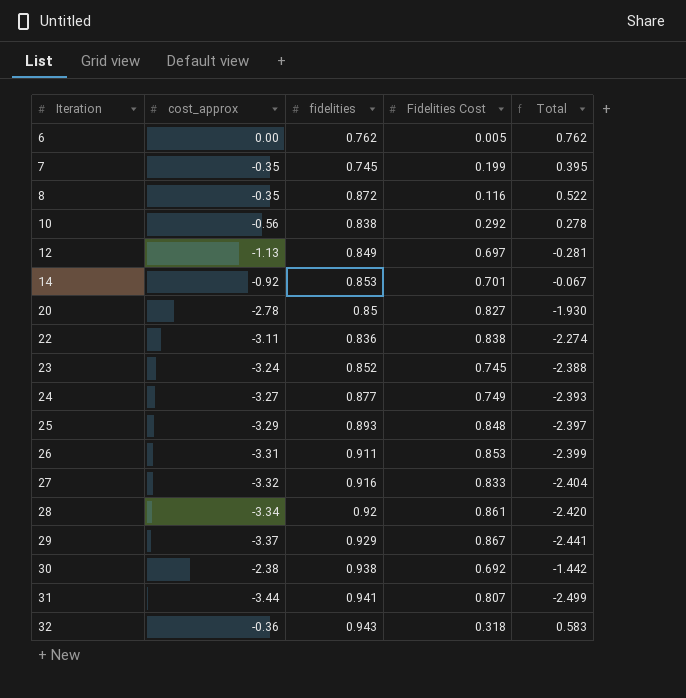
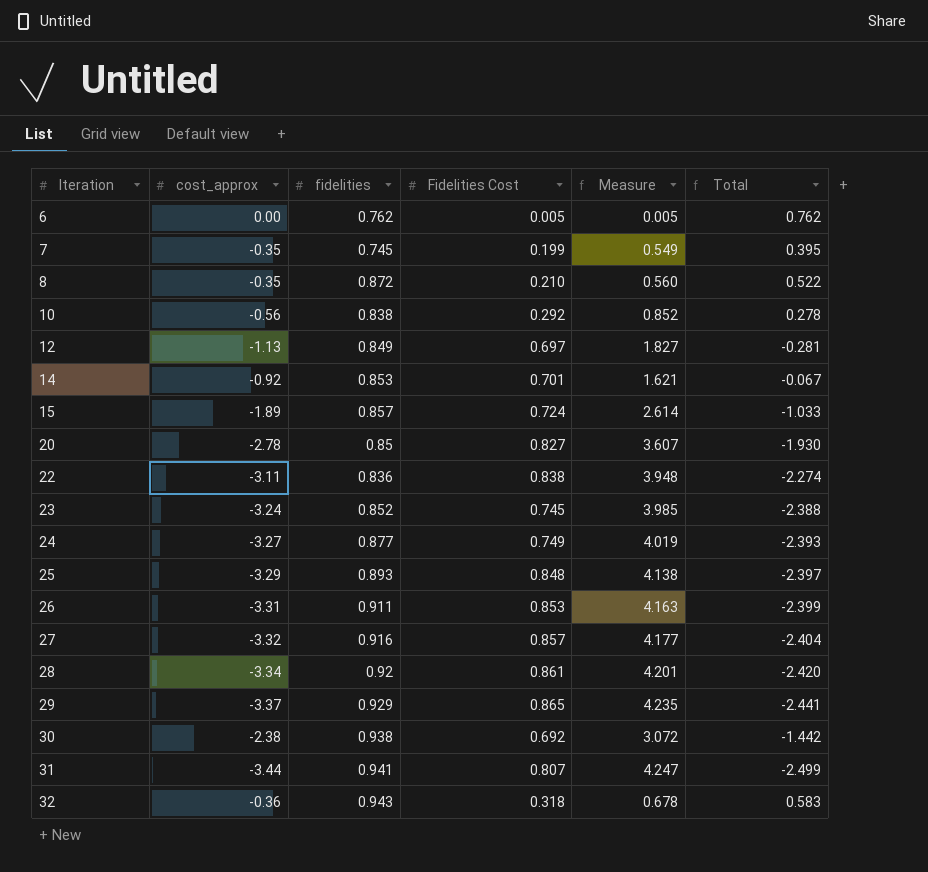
column Measure | formula: none -> [Fidelities Cost] - [cost_approx]
8 | Fidelities Cost: 0.116 -> 0.210
row 15: none -> -1.89 | 0.857 | 0.724 | 2.614 | -1.033
27 | Fidelities Cost: 0.833 -> 0.857
29 | Fidelities Cost: 0.867 -> 0.865

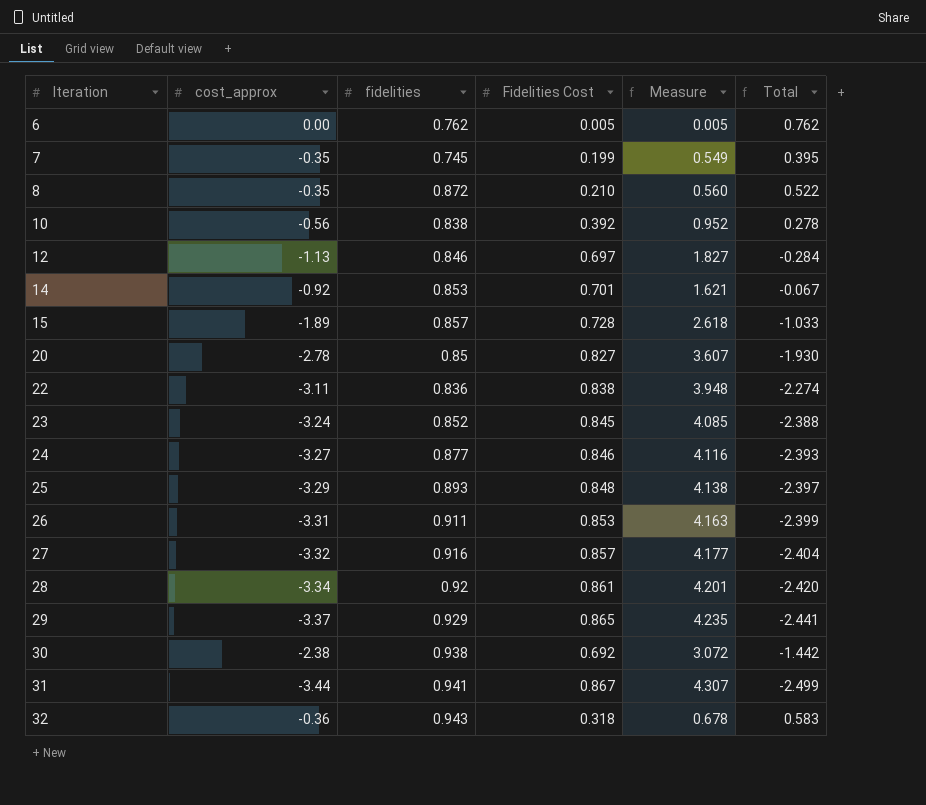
10 | Fidelities Cost: 0.292 -> 0.392
10 | Measure: 0.852 -> 0.952
12 | fidelities: 0.849 -> 0.846
12 | Total: -0.281 -> -0.284
15 | Fidelities Cost: 0.724 -> 0.728
15 | Measure: 2.614 -> 2.618
23 | Fidelities Cost: 0.745 -> 0.845
23 | Measure: 3.985 -> 4.085
24 | Fidelities Cost: 0.749 -> 0.846
24 | Measure: 4.019 -> 4.116
31 | Fidelities Cost: 0.807 -> 0.867
31 | Measure: 4.247 -> 4.307

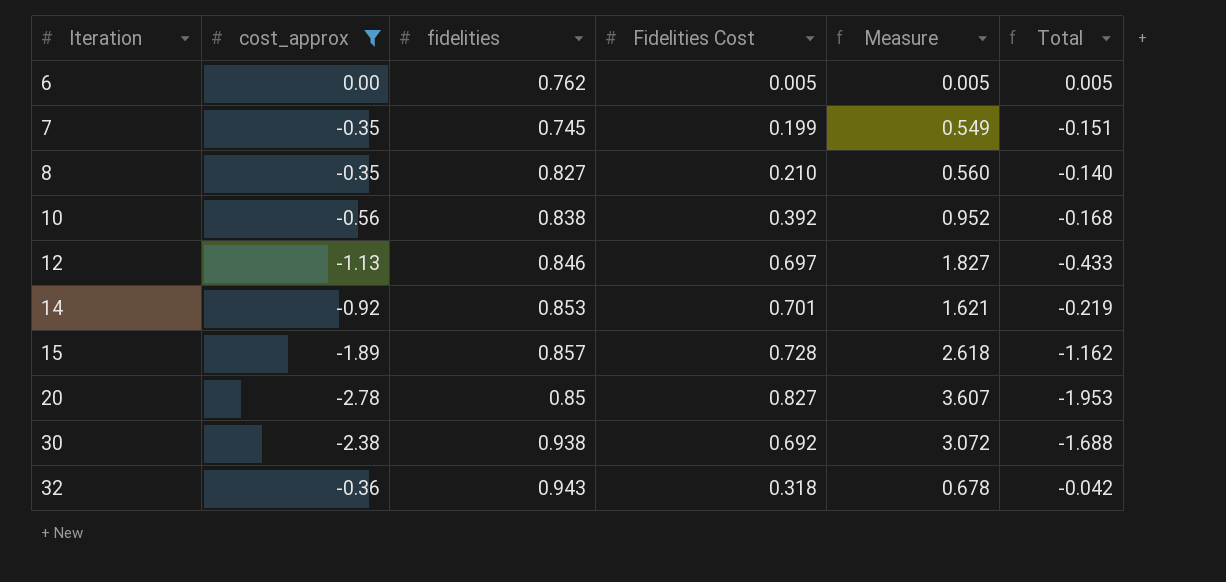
filter: none -> cost_approx >= -2.78
column Total | formula: [cost_approx] + [fidelities] -> [cost_approx] + [Fidelities Cost]
8 | fidelities: 0.872 -> 0.827

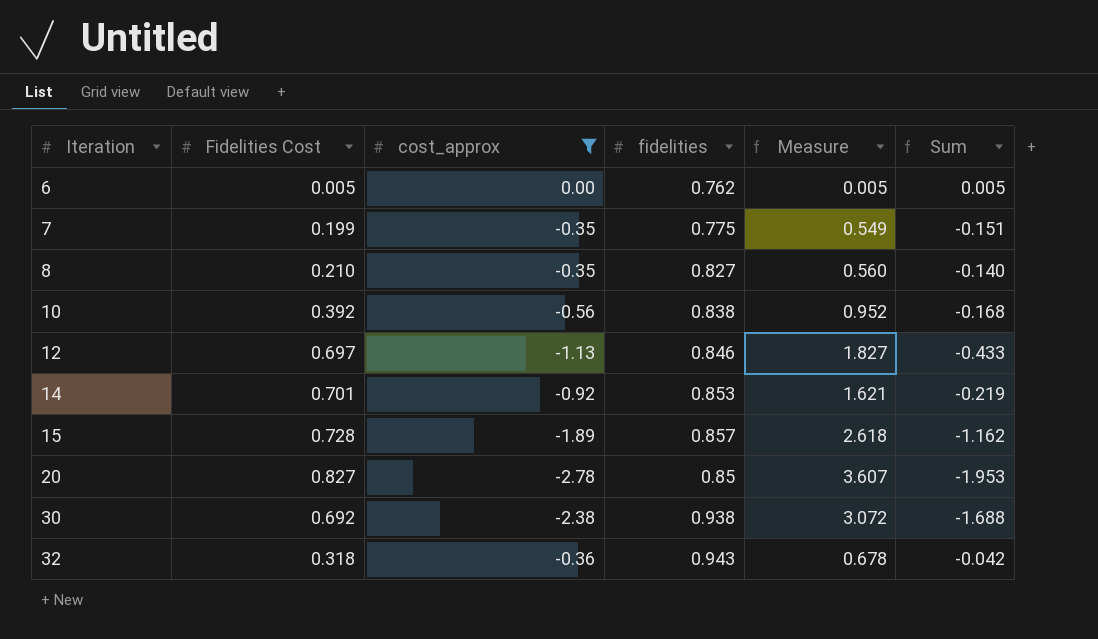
column Fidelities Cost | position: 4 -> 2
column name: Total -> Sum
7 | fidelities: 0.745 -> 0.775

